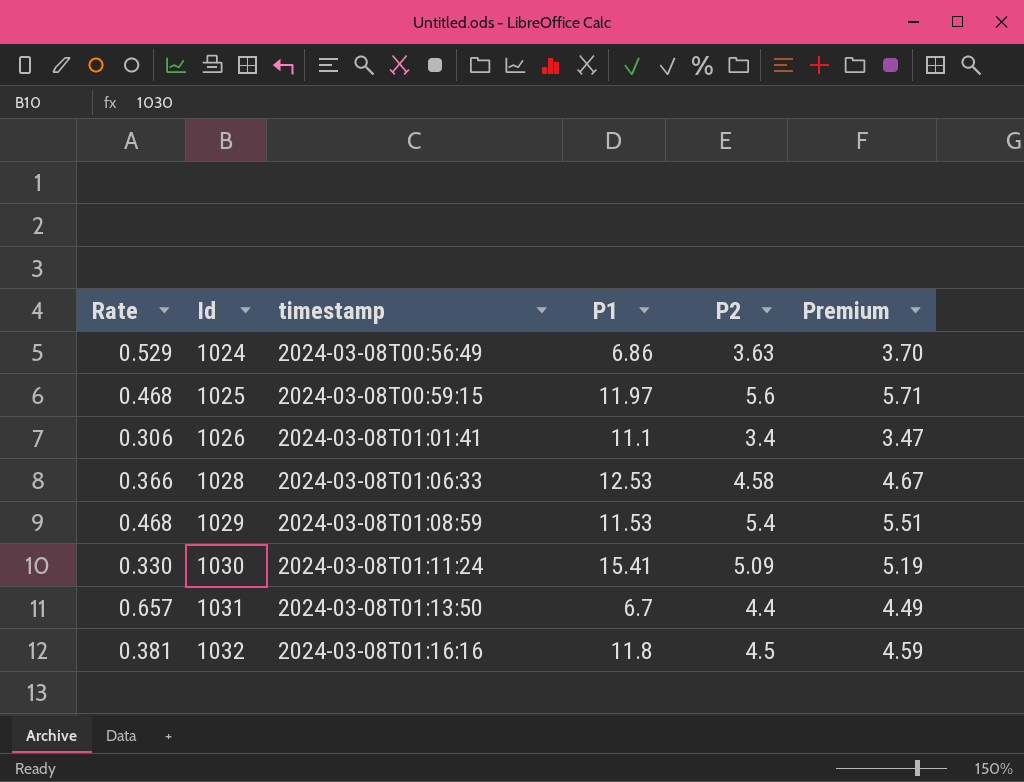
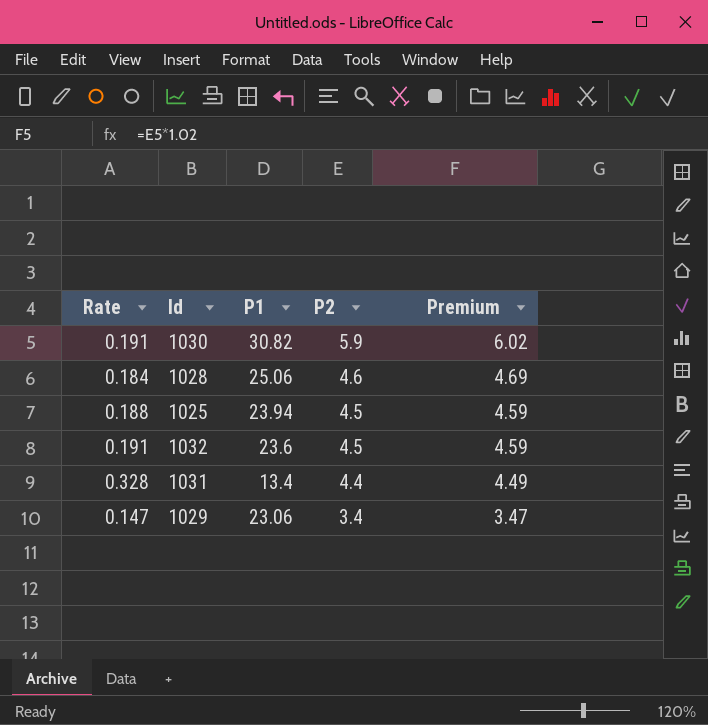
row order: Id ascending -> P2 descending
column timestamp | position: 3 -> none
row 1024: 0.529 | 2024-03-08T00:56:49 | 6.86 | 3.63 | 3.70 -> none
row 1026: 0.306 | 2024-03-08T01:01:41 | 11.1 | 3.4 | 3.47 -> none
1030 | Rate: 0.330 -> 0.191
1030 | P1: 15.41 -> 30.82
1030 | P2: 5.09 -> 5.9
1030 | Premium: 5.19 -> 6.02
1028 | Rate: 0.366 -> 0.184
1028 | P1: 12.53 -> 25.06
1028 | P2: 4.58 -> 4.6
1028 | Premium: 4.67 -> 4.69
1025 | Rate: 0.468 -> 0.188
1025 | P1: 11.97 -> 23.94
1025 | P2: 5.6 -> 4.5
1025 | Premium: 5.71 -> 4.59
1032 | Rate: 0.381 -> 0.191
1032 | P1: 11.8 -> 23.6
1031 | Rate: 0.657 -> 0.328
1031 | P1: 6.7 -> 13.4
1029 | Rate: 0.468 -> 0.147
1029 | P1: 11.53 -> 23.06
1029 | P2: 5.4 -> 3.4
1029 | Premium: 5.51 -> 3.47

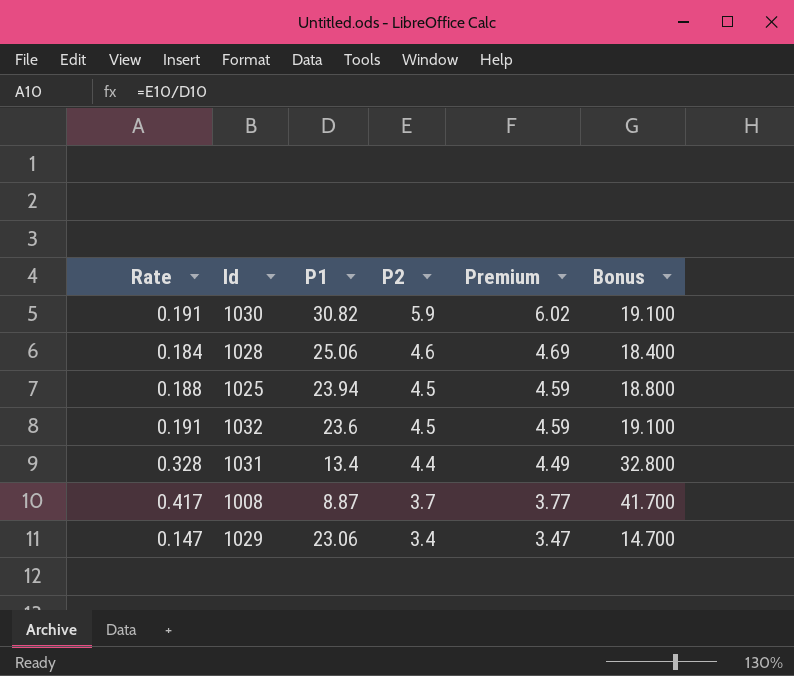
column Bonus | formula: none -> [Rate] * 100
row 1008: none -> 0.417 | 8.87 | 3.7 | 3.77 | 41.700

